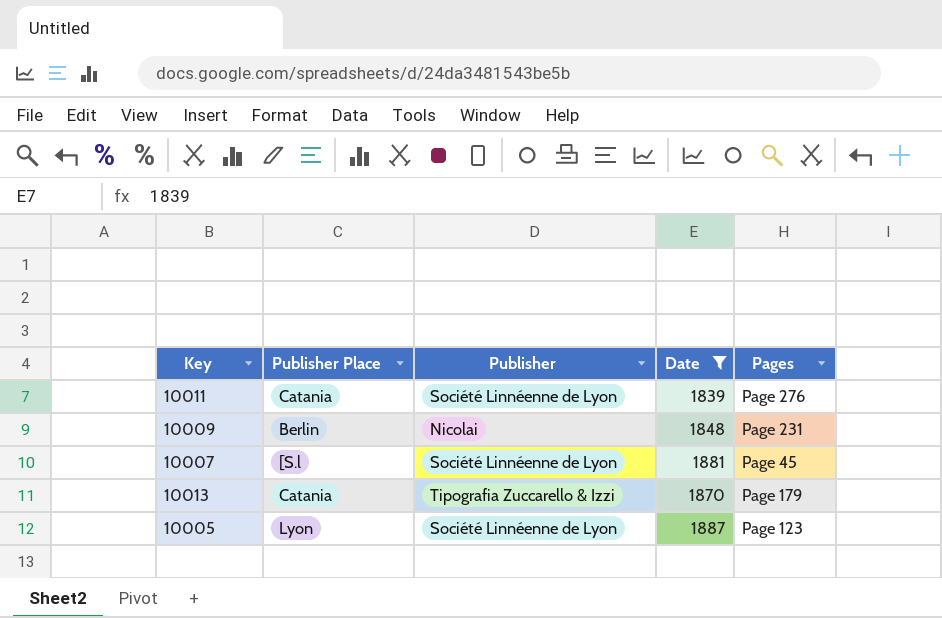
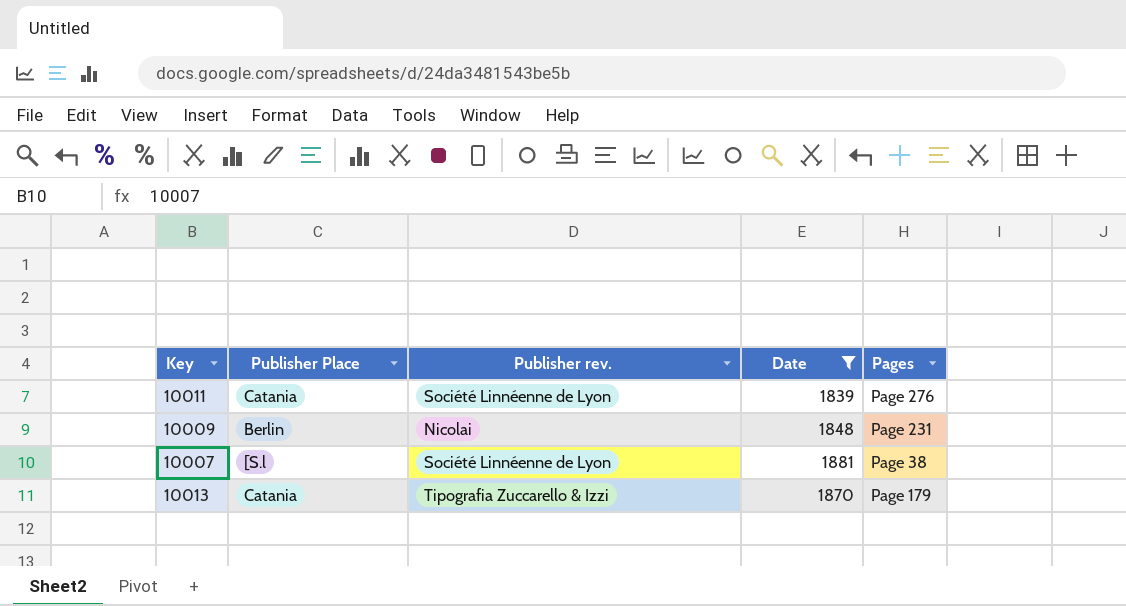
column name: Publisher -> Publisher rev.
row 10005: Lyon | Société Linnéenne de Lyon | 1887 | Page 123 -> none
10007 | Pages: Page 45 -> Page 38

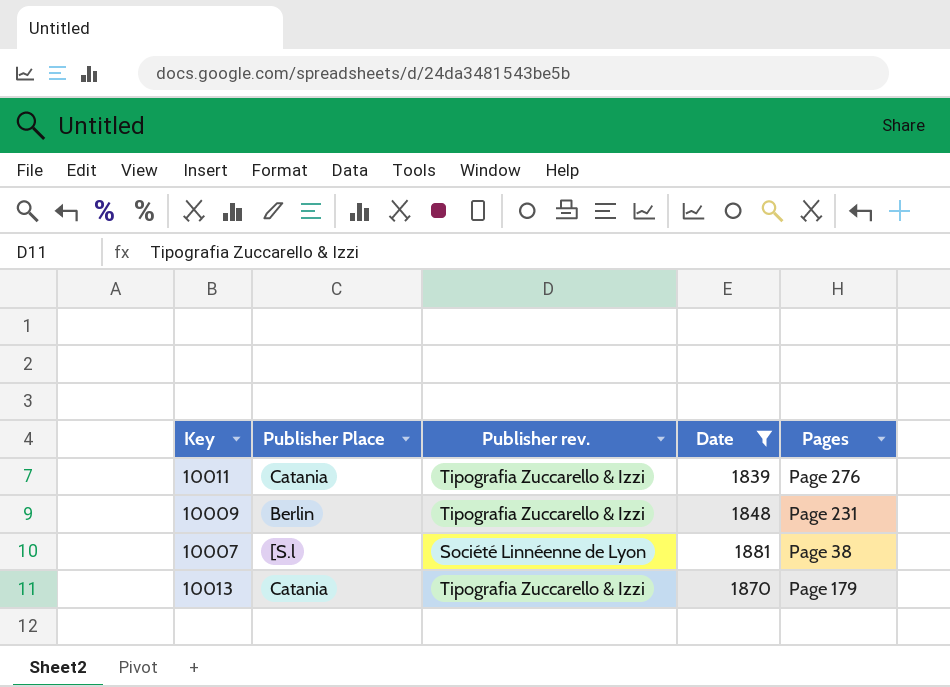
10011 | Publisher rev.: Société Linnéenne de Lyon -> Tipografia Zuccarello & Izzi
10009 | Publisher rev.: Nicolai -> Tipografia Zuccarello & Izzi

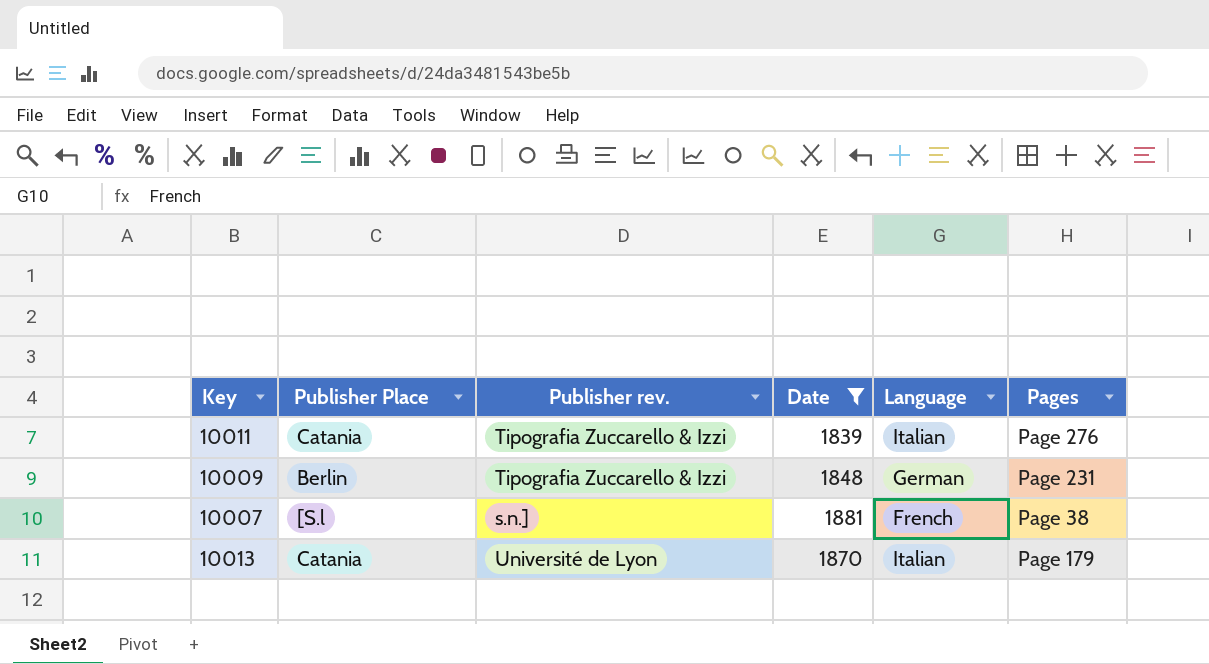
column Language | position: none -> 5
10007 | Publisher rev.: Société Linnéenne de Lyon -> s.n.]
10013 | Publisher rev.: Tipografia Zuccarello & Izzi -> Université de Lyon

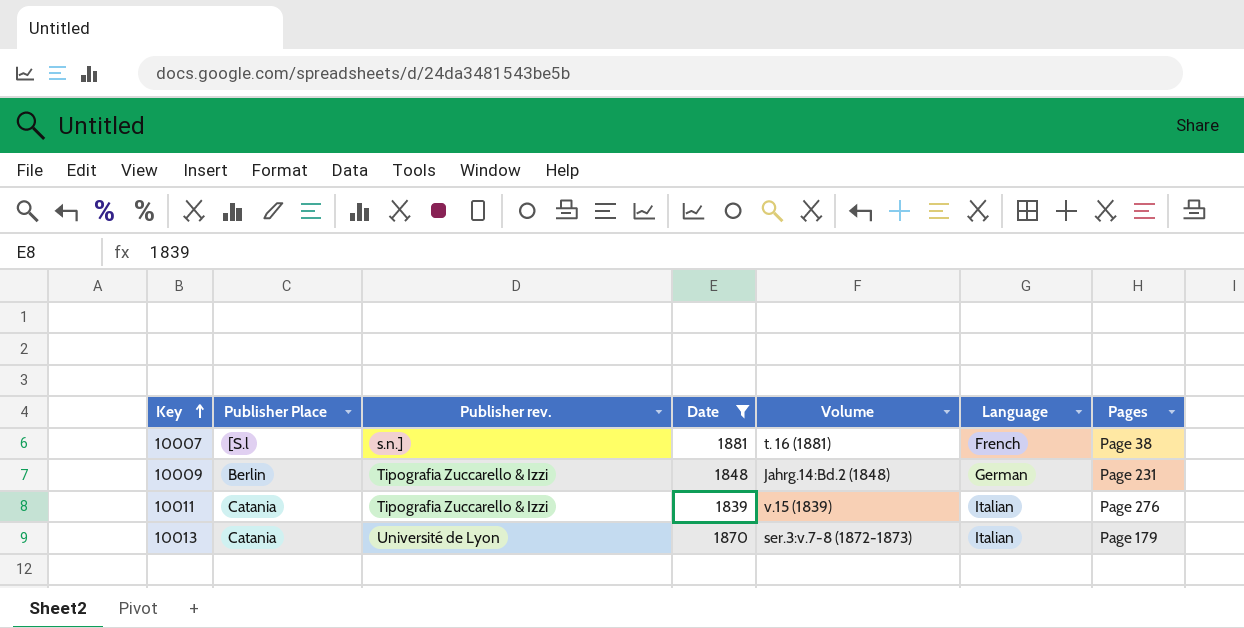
row order: none -> Key ascending
column Volume | position: none -> 5

